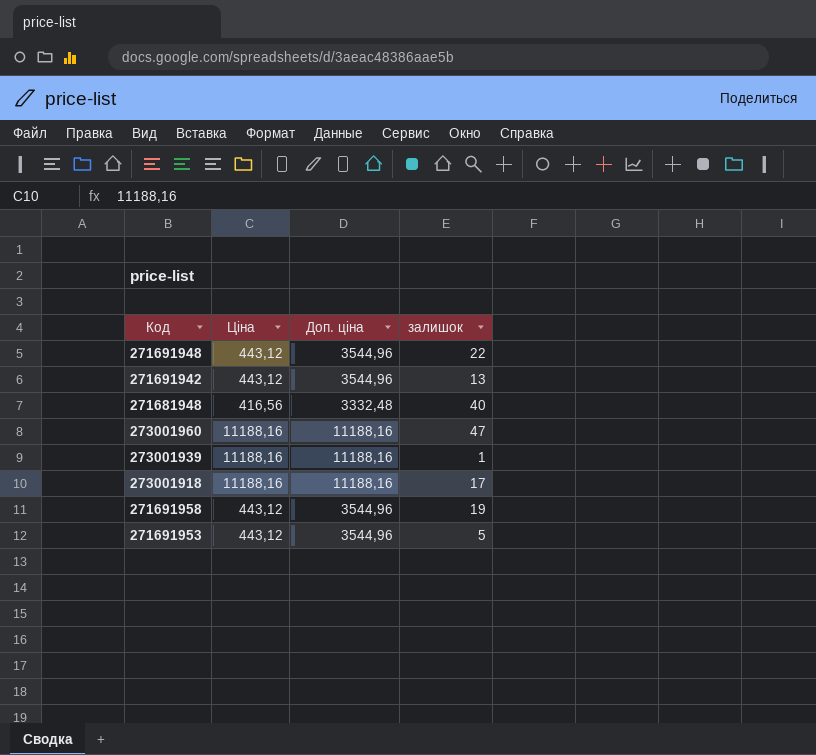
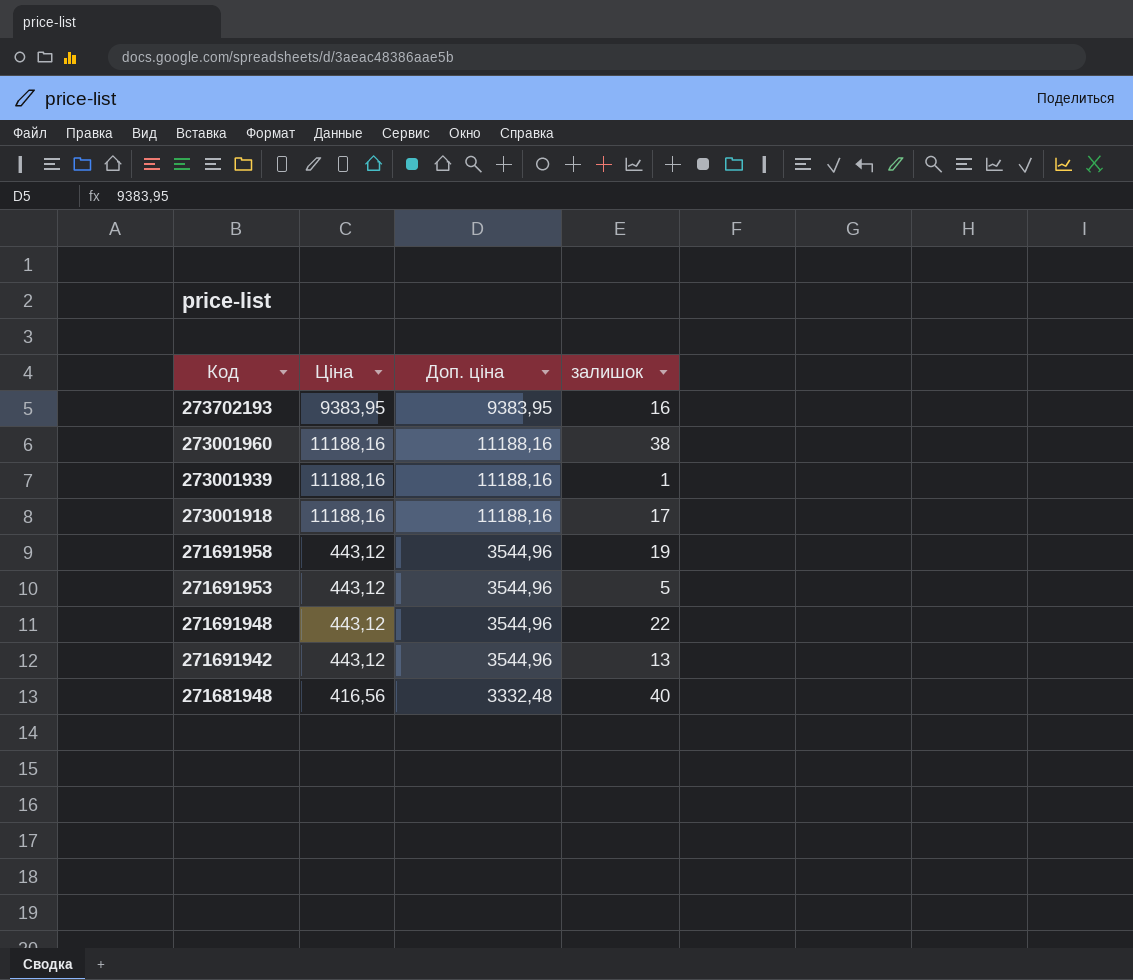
row order: none -> Код descending
row 273702193: none -> 9383,95 | 9383,95 | 16
273001960 | залишок: 47 -> 38

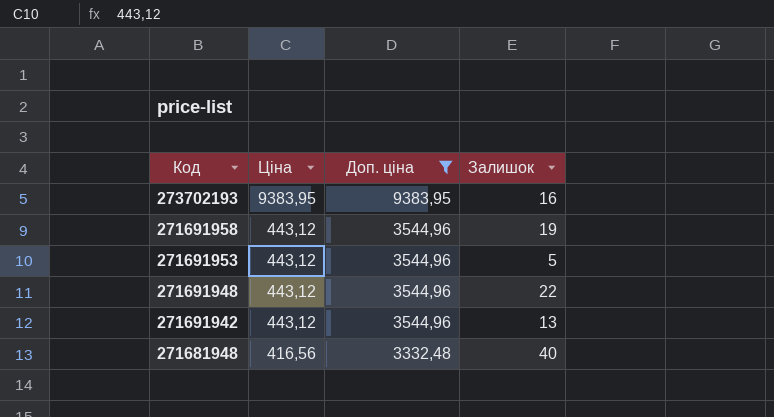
filter: none -> Доп. ціна != 11188,16
column name: залишок -> Залишок

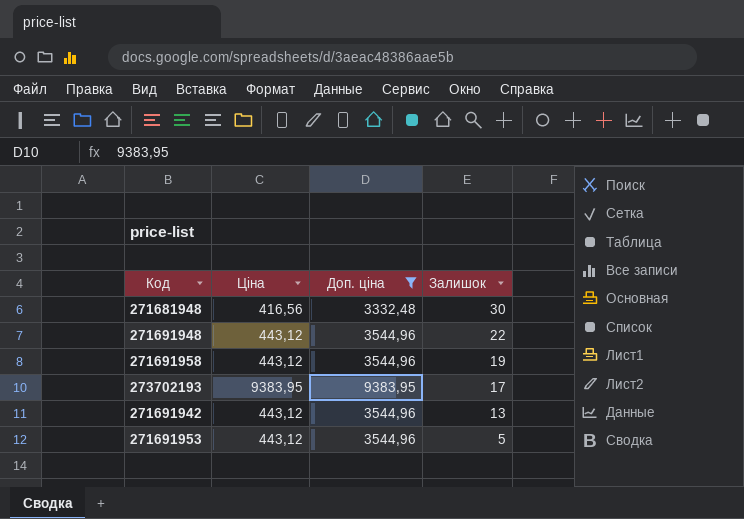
row order: Код descending -> Залишок descending
271681948 | Залишок: 40 -> 30
273702193 | Залишок: 16 -> 17

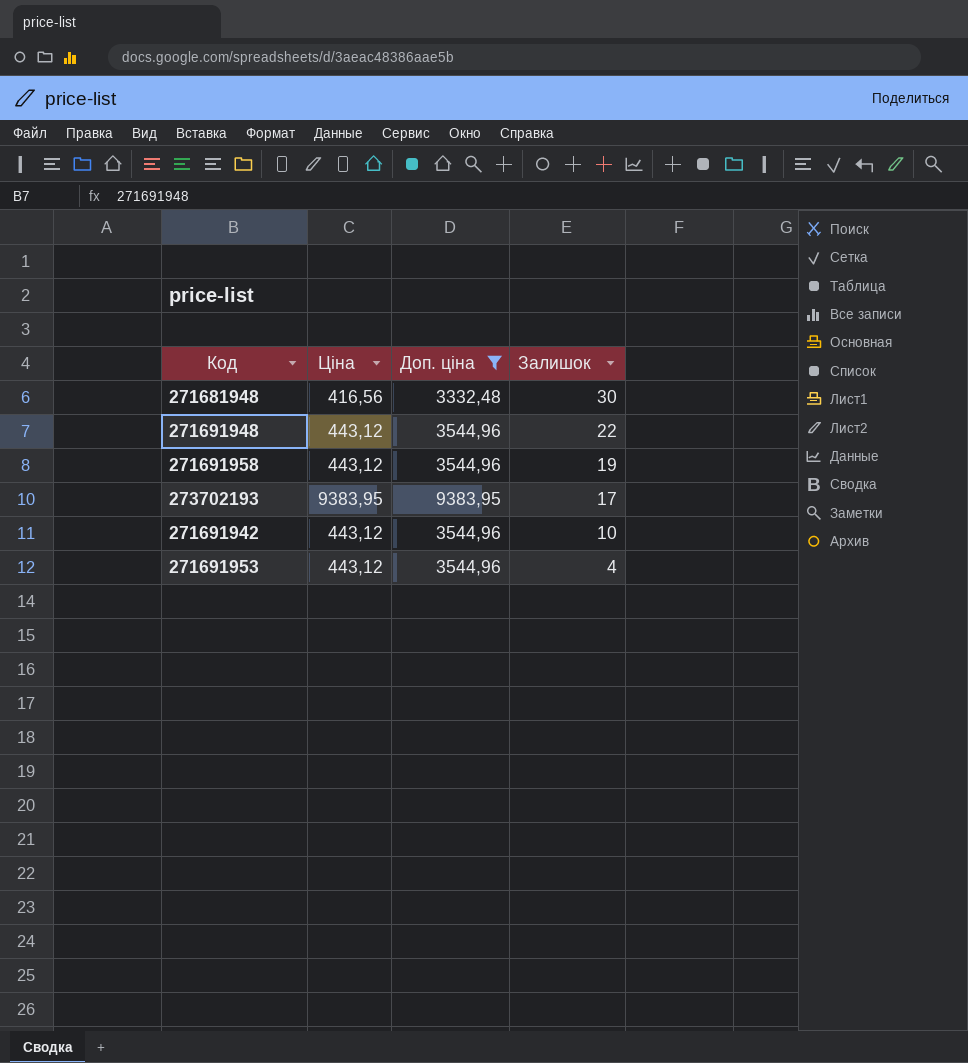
271691942 | Залишок: 13 -> 10
271691953 | Залишок: 5 -> 4

